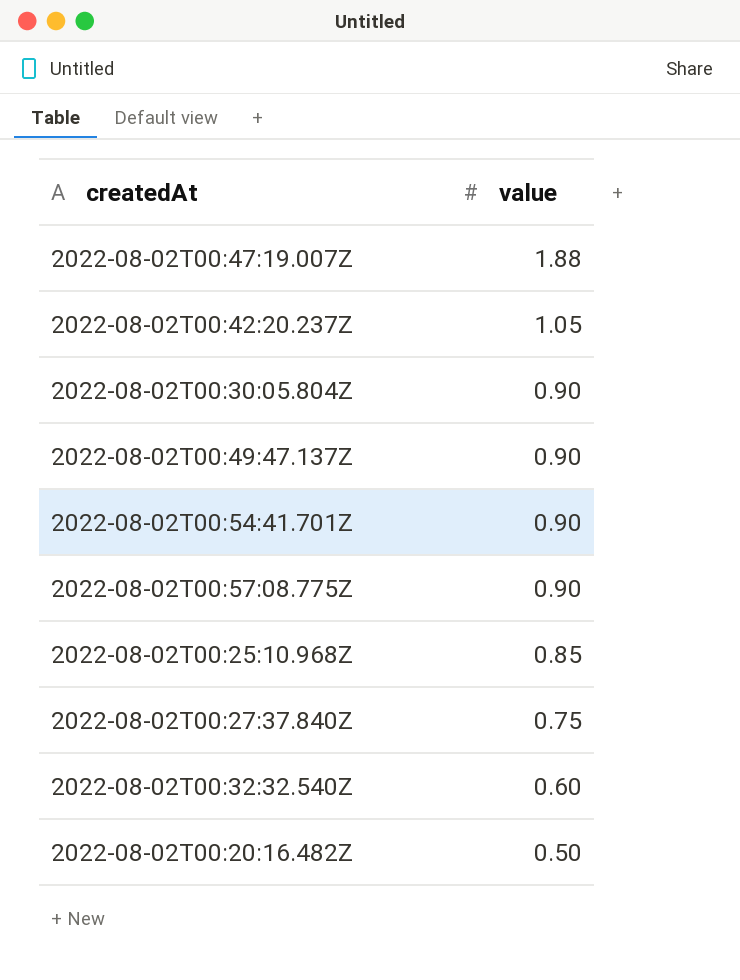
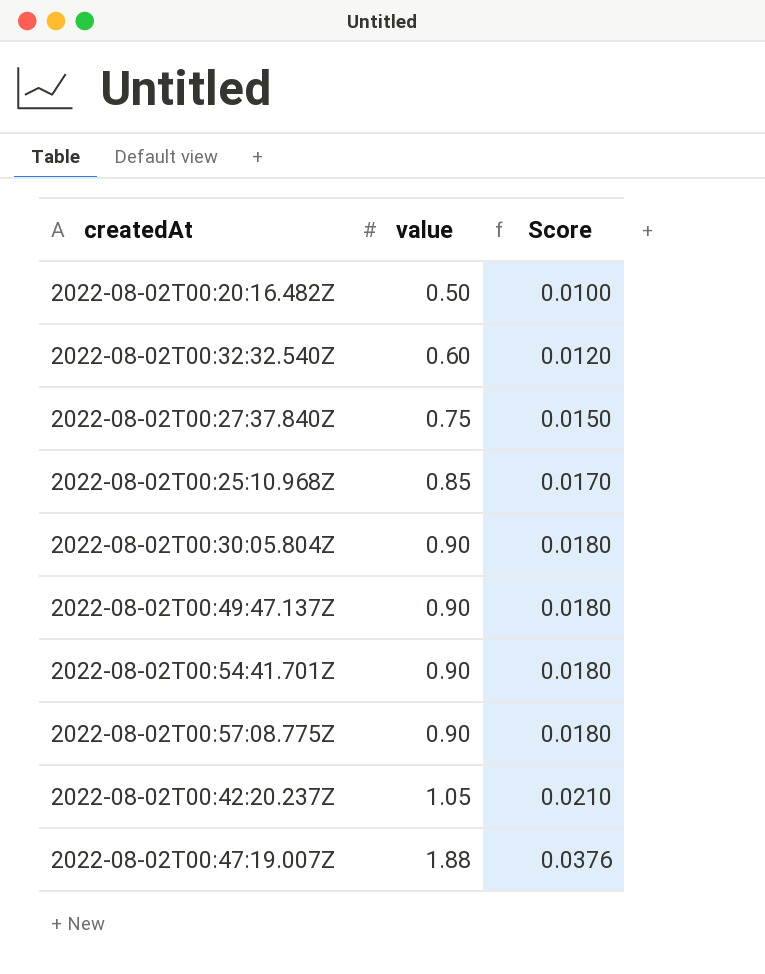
row order: value descending -> value ascending
column Score | formula: none -> [value] * 0.02

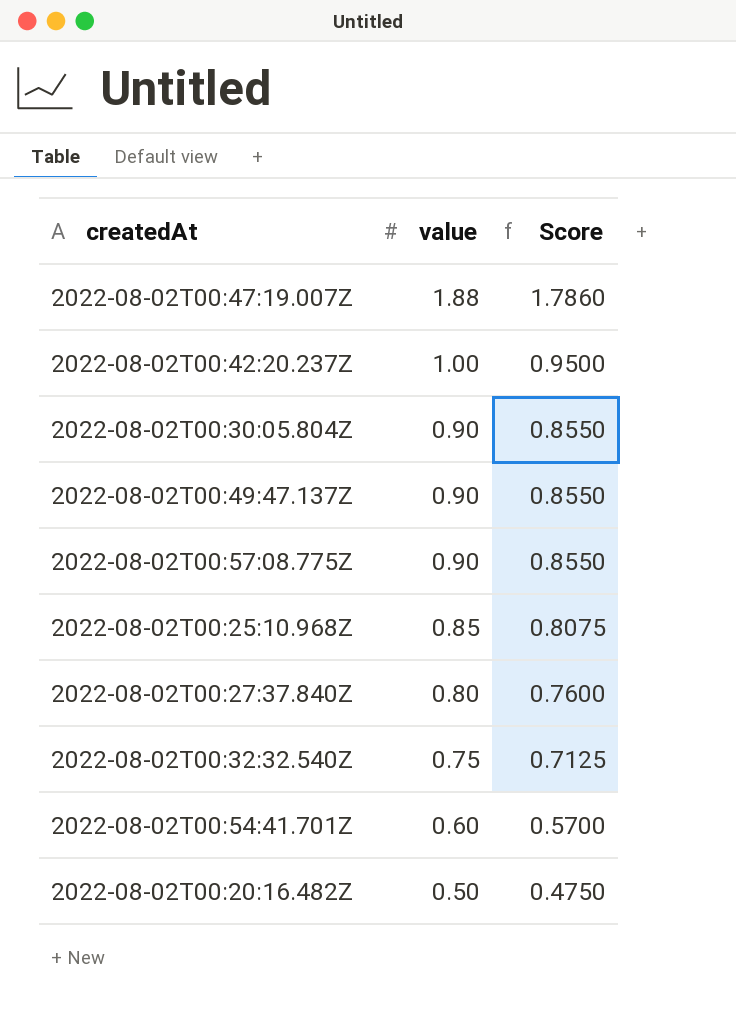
row order: value ascending -> value descending
column Score | formula: [value] * 0.02 -> [value] * 0.95
2022-08-02T00:42:20.237Z | value: 1.05 -> 1.00
2022-08-02T00:27:37.840Z | value: 0.75 -> 0.80
2022-08-02T00:32:32.540Z | value: 0.60 -> 0.75
2022-08-02T00:54:41.701Z | value: 0.90 -> 0.60

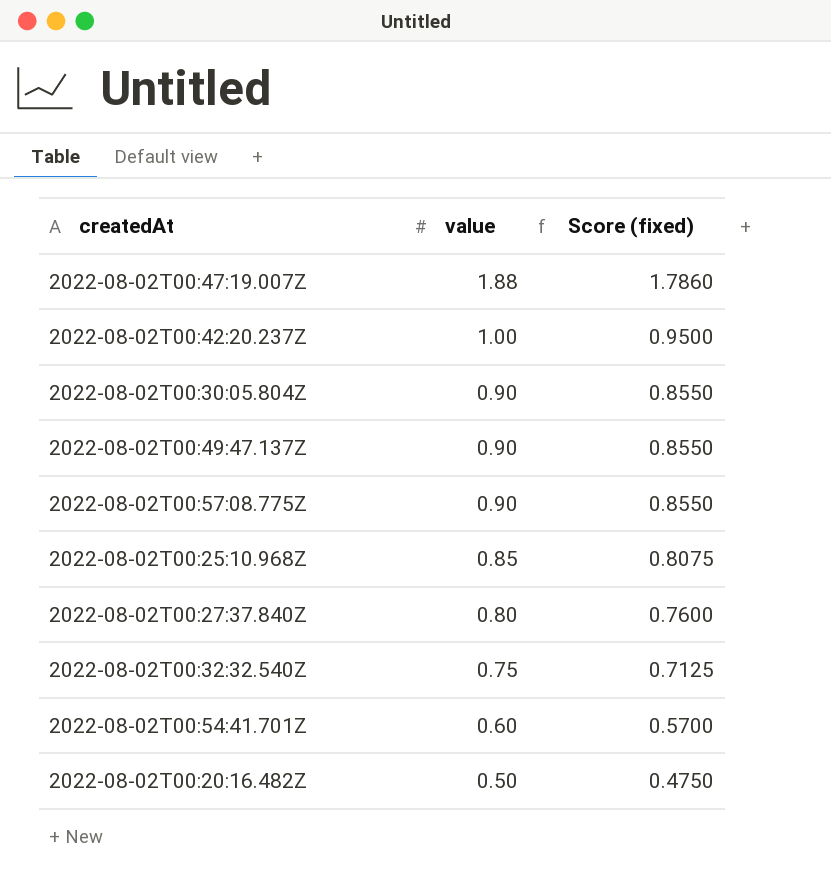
column name: Score -> Score (fixed)

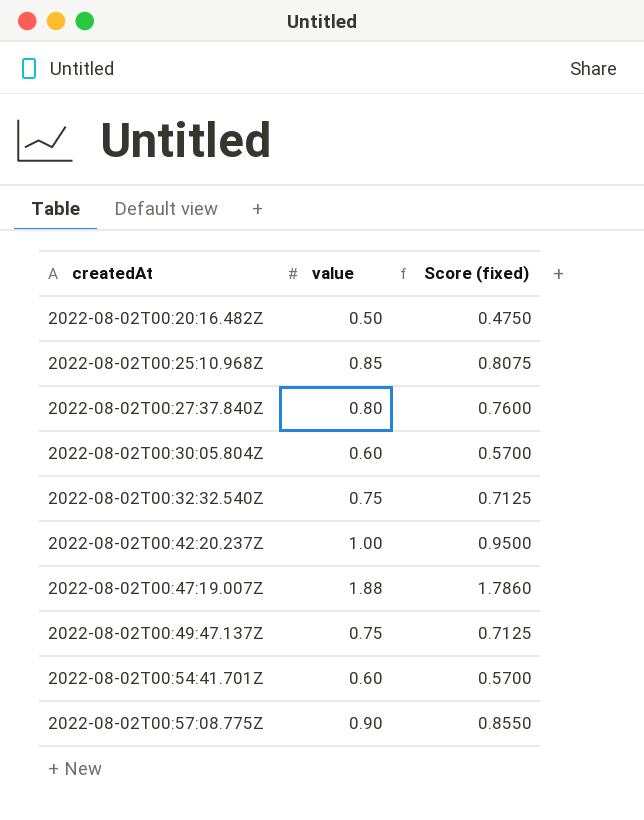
row order: value descending -> createdAt ascending
2022-08-02T00:30:05.804Z | value: 0.90 -> 0.60
2022-08-02T00:30:05.804Z | Score (fixed): 0.8550 -> 0.5700
2022-08-02T00:49:47.137Z | value: 0.90 -> 0.75
2022-08-02T00:49:47.137Z | Score (fixed): 0.8550 -> 0.7125

